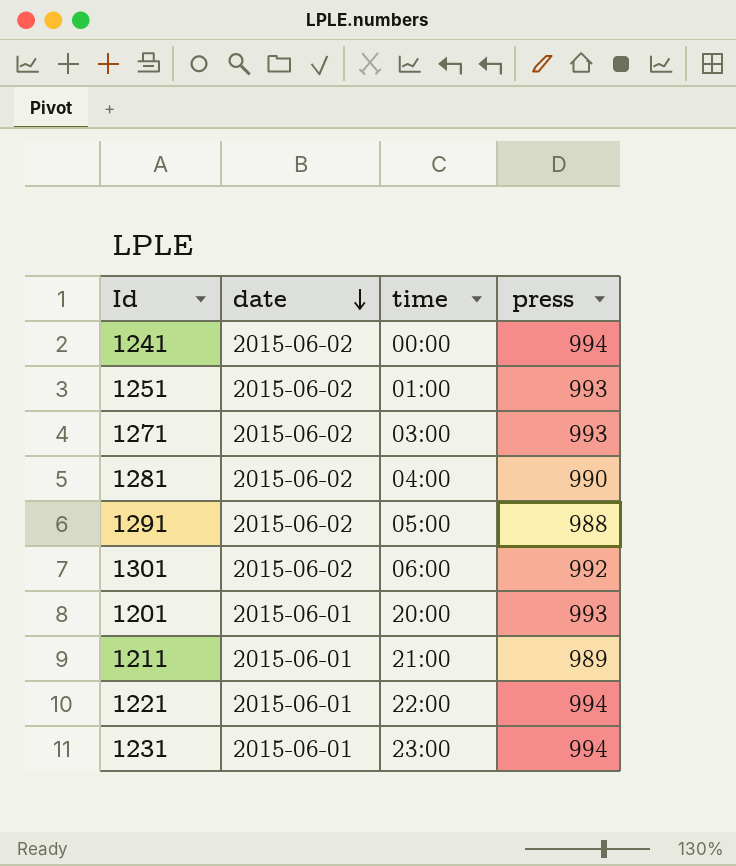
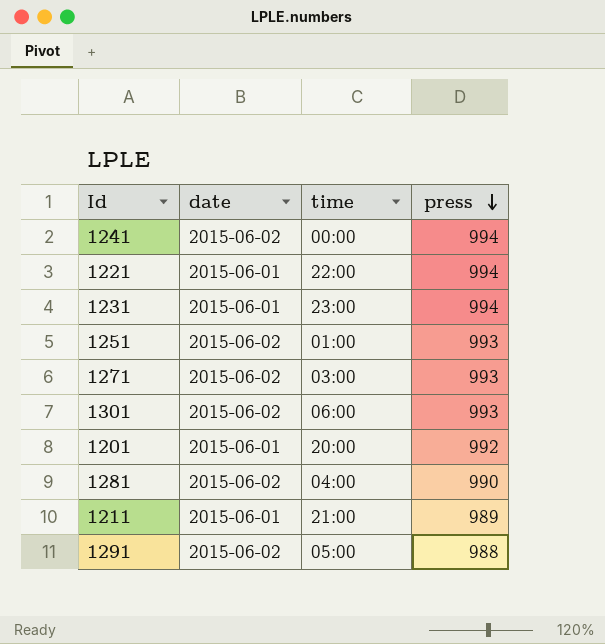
row order: date descending -> press descending
1301 | press: 992 -> 993
1201 | press: 993 -> 992

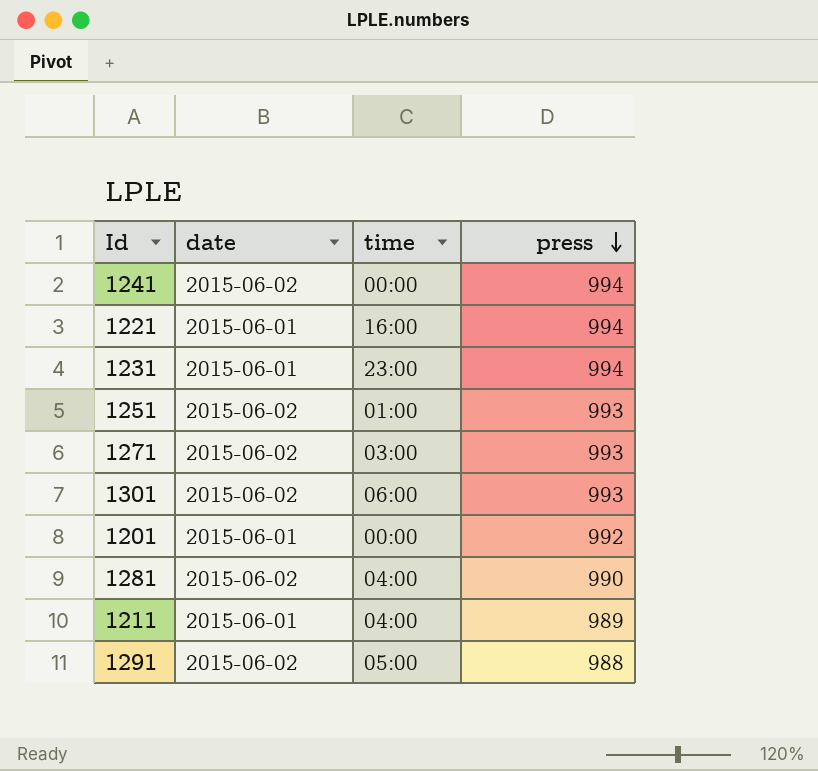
1221 | time: 22:00 -> 16:00
1201 | time: 20:00 -> 00:00
1211 | time: 21:00 -> 04:00

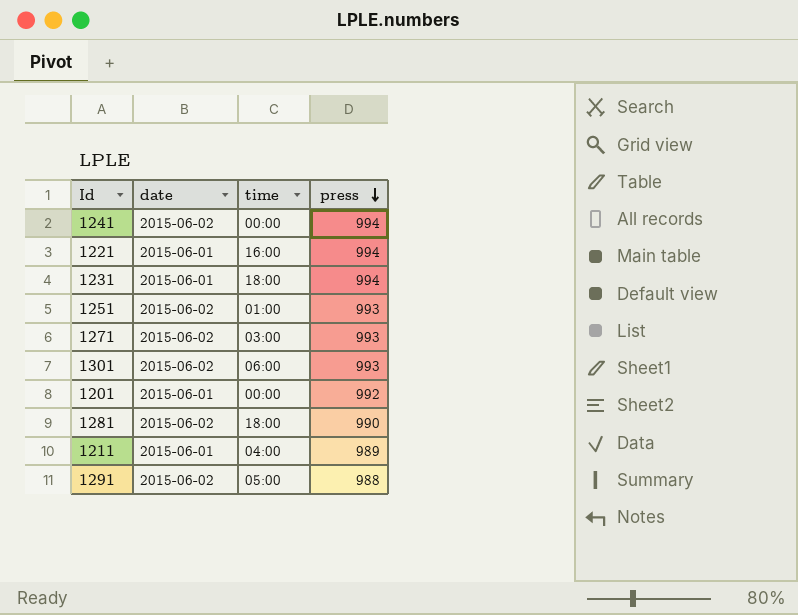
1231 | time: 23:00 -> 18:00
1281 | time: 04:00 -> 18:00

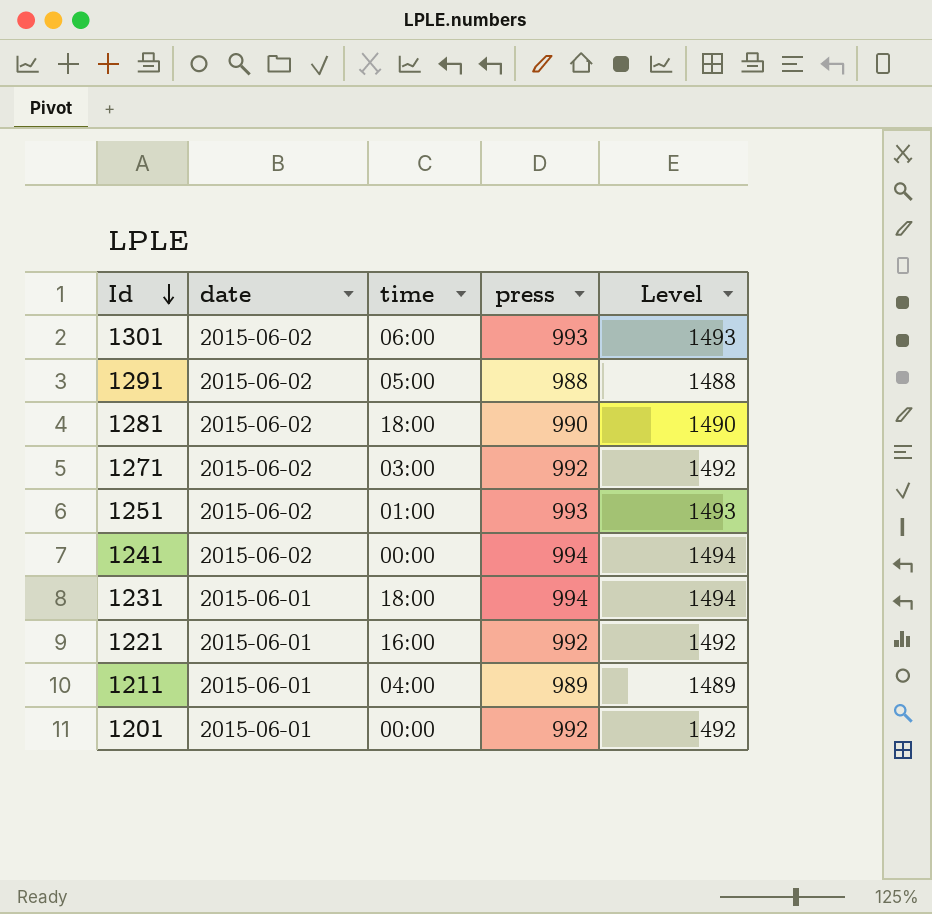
row order: press descending -> Id descending
column Level | formula: none -> [press] + 500
1271 | press: 993 -> 992
1221 | press: 994 -> 992

